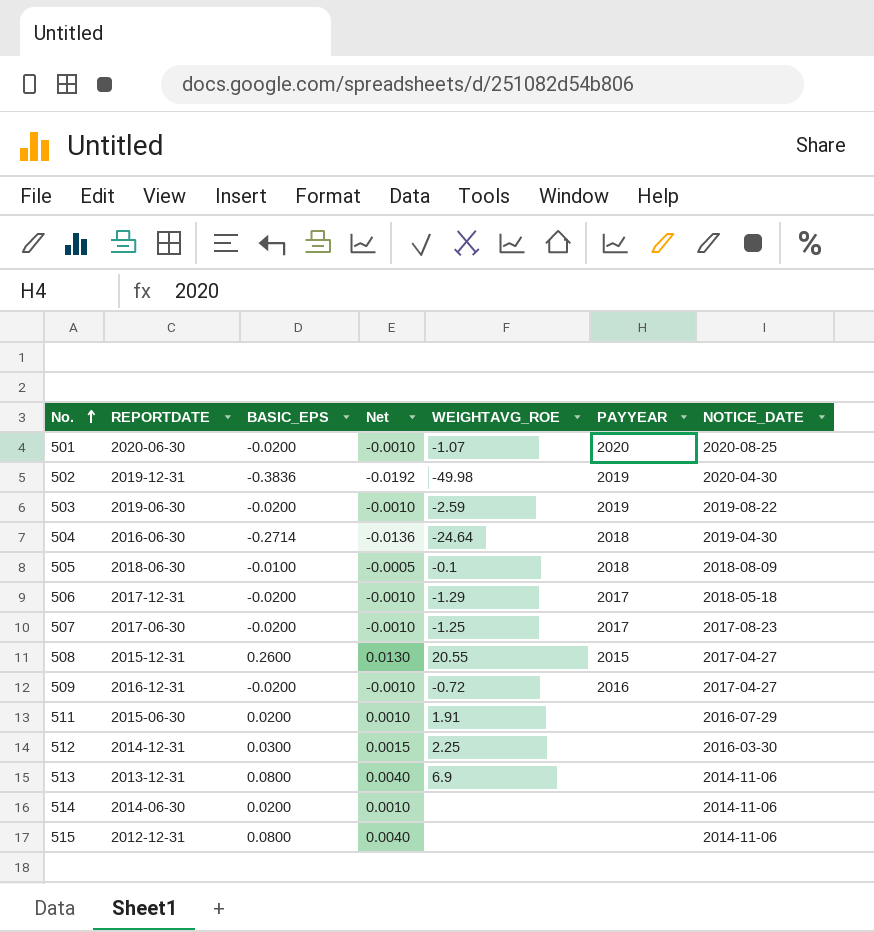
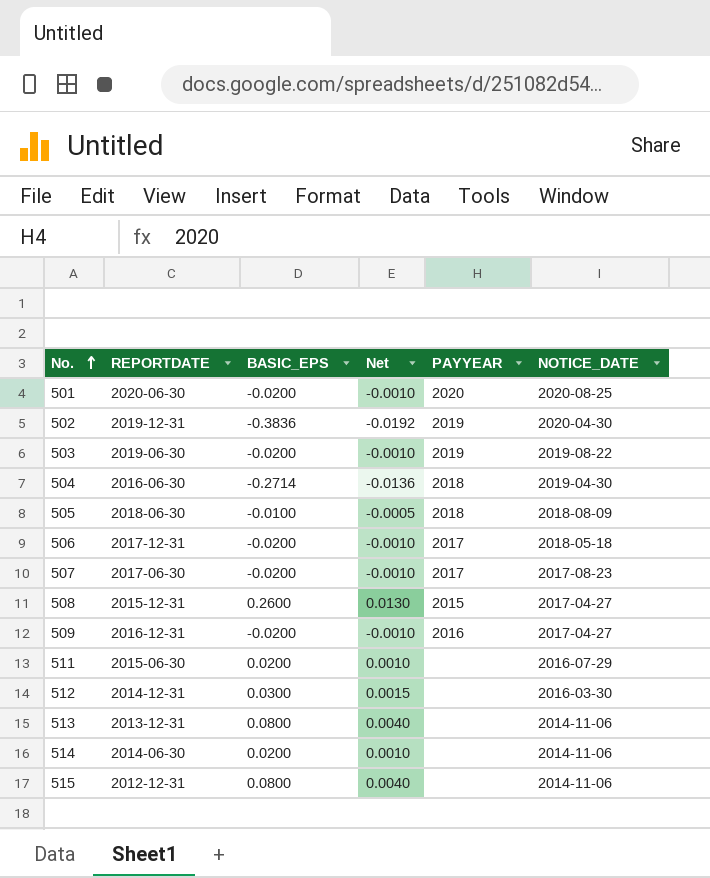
column WEIGHTAVG_ROE | position: 5 -> none

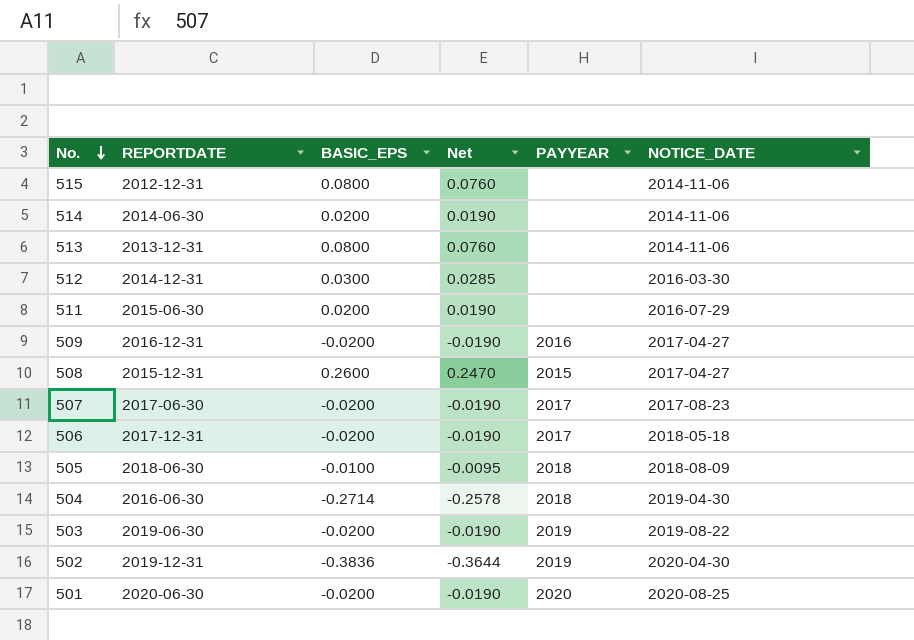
row order: No. ascending -> No. descending
column Net | formula: [BASIC_EPS] * 0.05 -> [BASIC_EPS] * 0.95

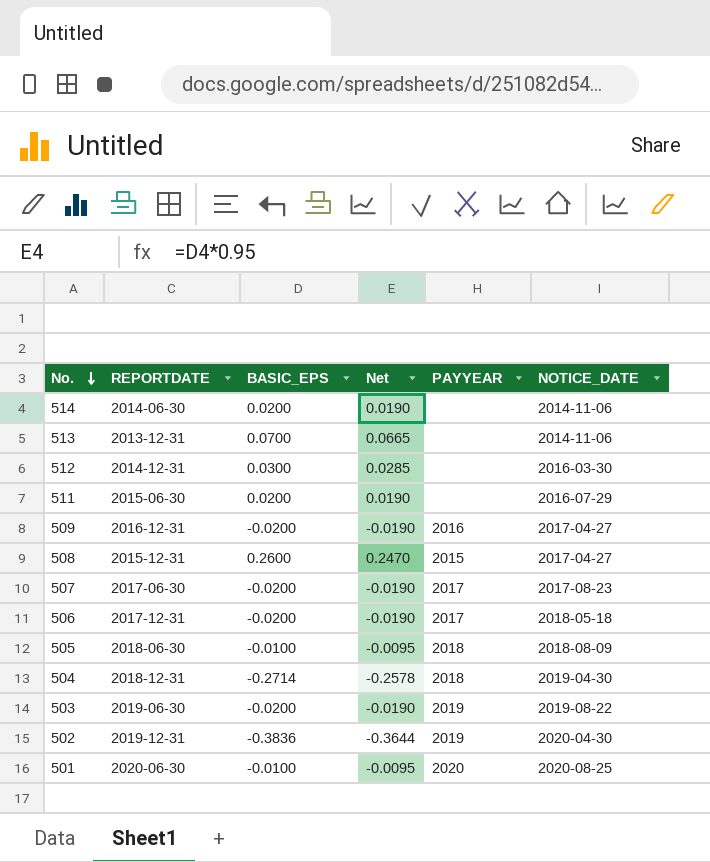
row 515: 2012-12-31 | 0.0800 | 0.0760 | none | 2014-11-06 -> none
513 | BASIC_EPS: 0.0800 -> 0.0700
513 | Net: 0.0760 -> 0.0665
504 | REPORTDATE: 2016-06-30 -> 2018-12-31
501 | BASIC_EPS: -0.0200 -> -0.0100
501 | Net: -0.0190 -> -0.0095

